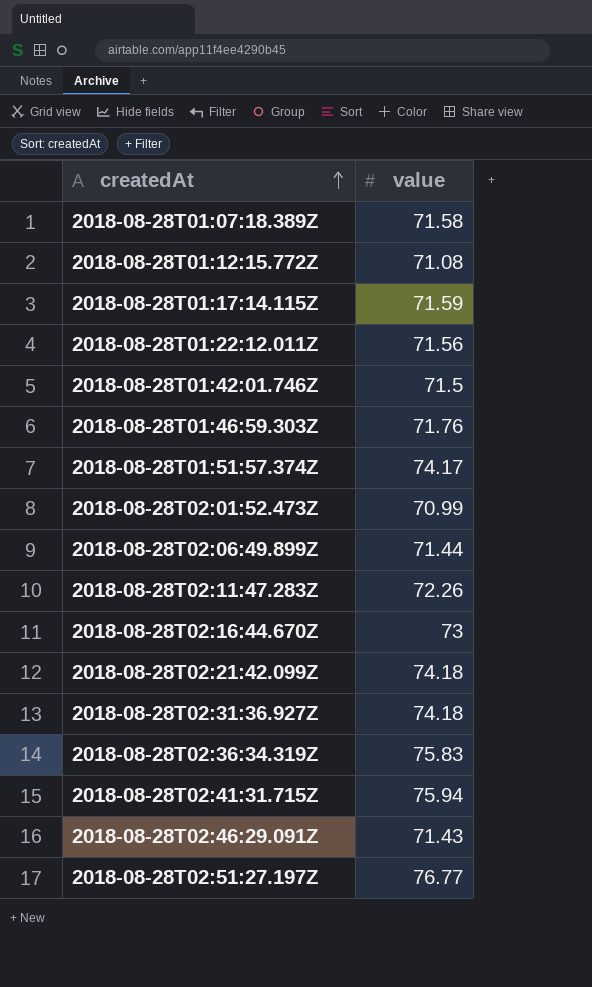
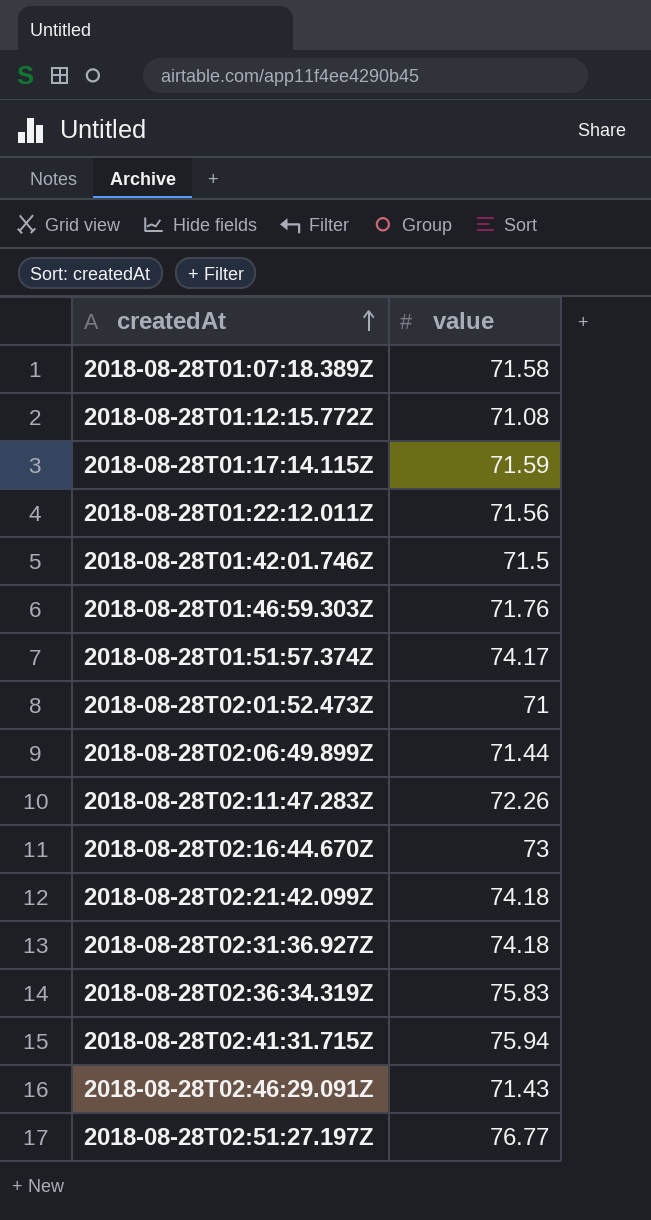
2018-08-28T02:01:52.473Z | value: 70.99 -> 71

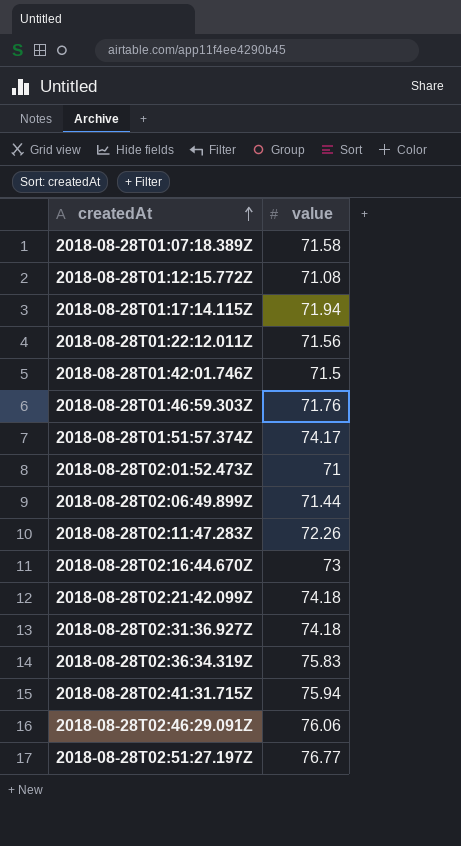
2018-08-28T01:17:14.115Z | value: 71.59 -> 71.94
2018-08-28T02:46:29.091Z | value: 71.43 -> 76.06

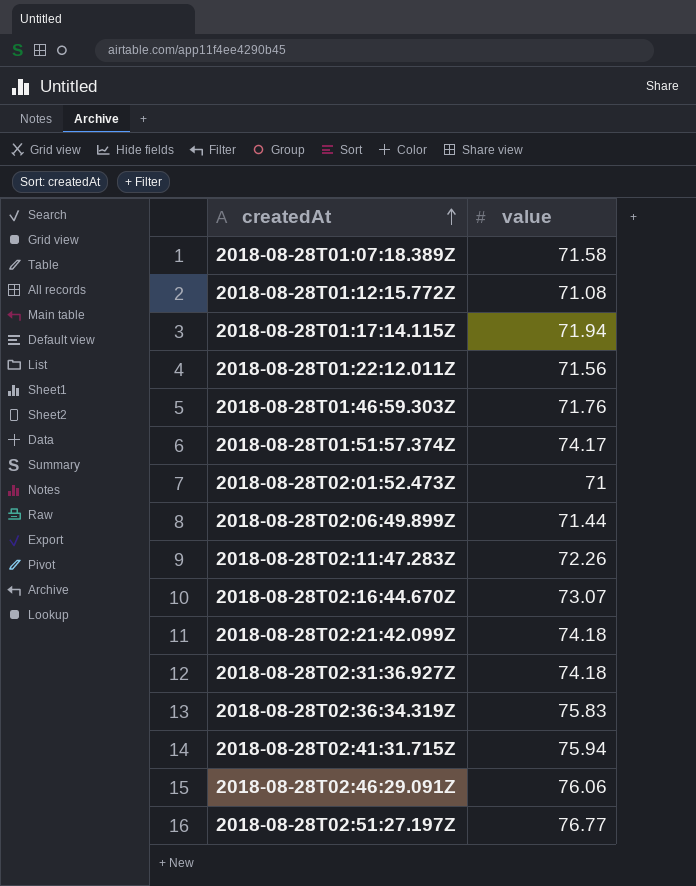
row 2018-08-28T01:42:01.746Z: 71.5 -> none
2018-08-28T02:16:44.670Z | value: 73 -> 73.07

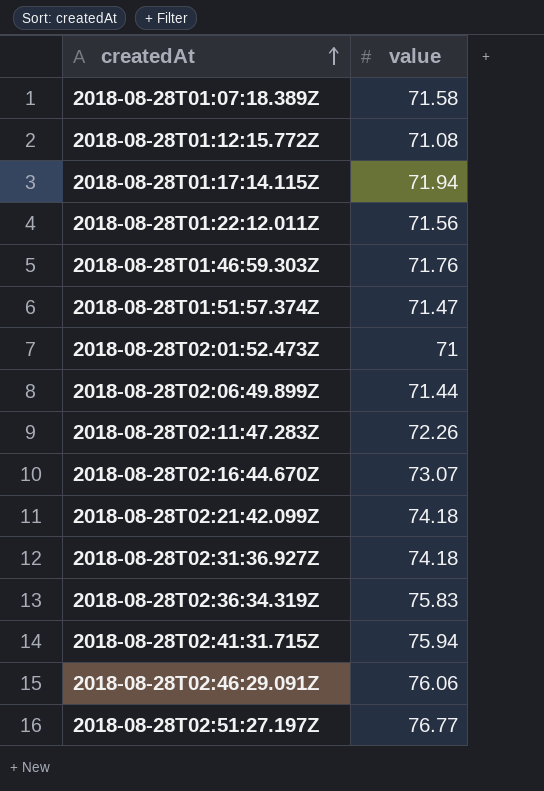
2018-08-28T01:51:57.374Z | value: 74.17 -> 71.47

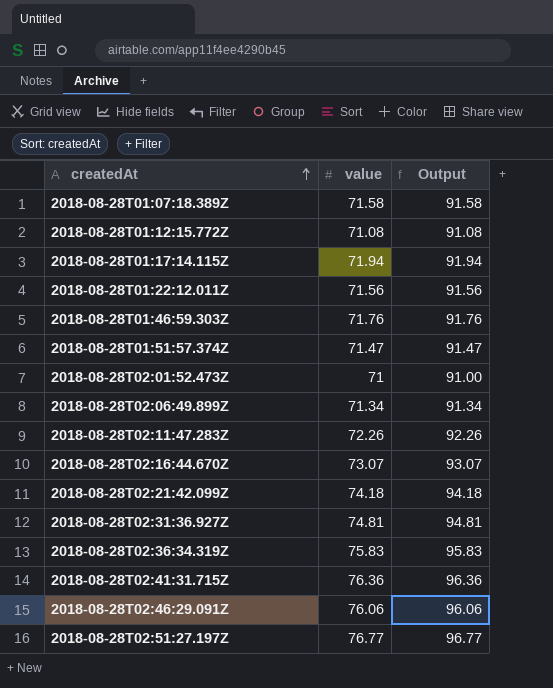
column Output | formula: none -> [value] + 20
2018-08-28T02:06:49.899Z | value: 71.44 -> 71.34
2018-08-28T02:31:36.927Z | value: 74.18 -> 74.81
2018-08-28T02:41:31.715Z | value: 75.94 -> 76.36

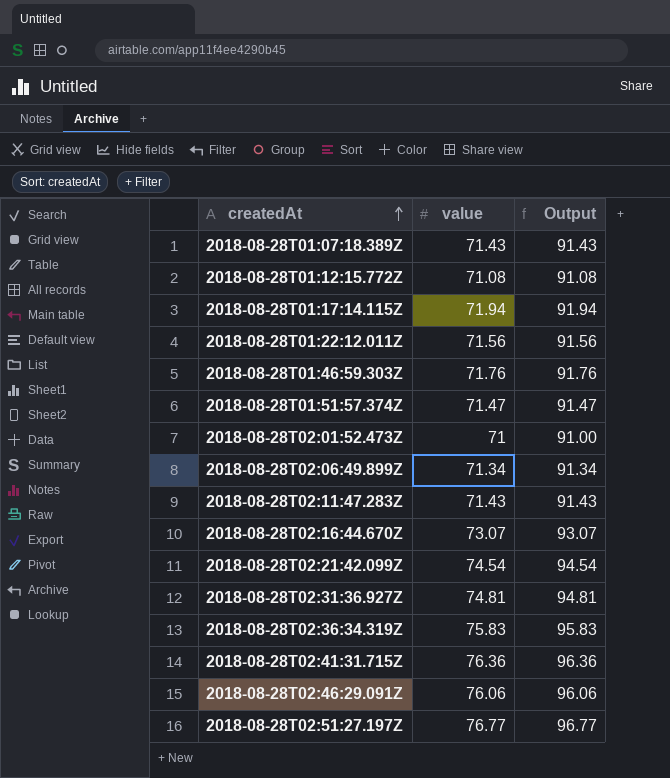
2018-08-28T01:07:18.389Z | value: 71.58 -> 71.43
2018-08-28T01:07:18.389Z | Output: 91.58 -> 91.43
2018-08-28T02:11:47.283Z | value: 72.26 -> 71.43
2018-08-28T02:11:47.283Z | Output: 92.26 -> 91.43
2018-08-28T02:21:42.099Z | value: 74.18 -> 74.54
2018-08-28T02:21:42.099Z | Output: 94.18 -> 94.54

